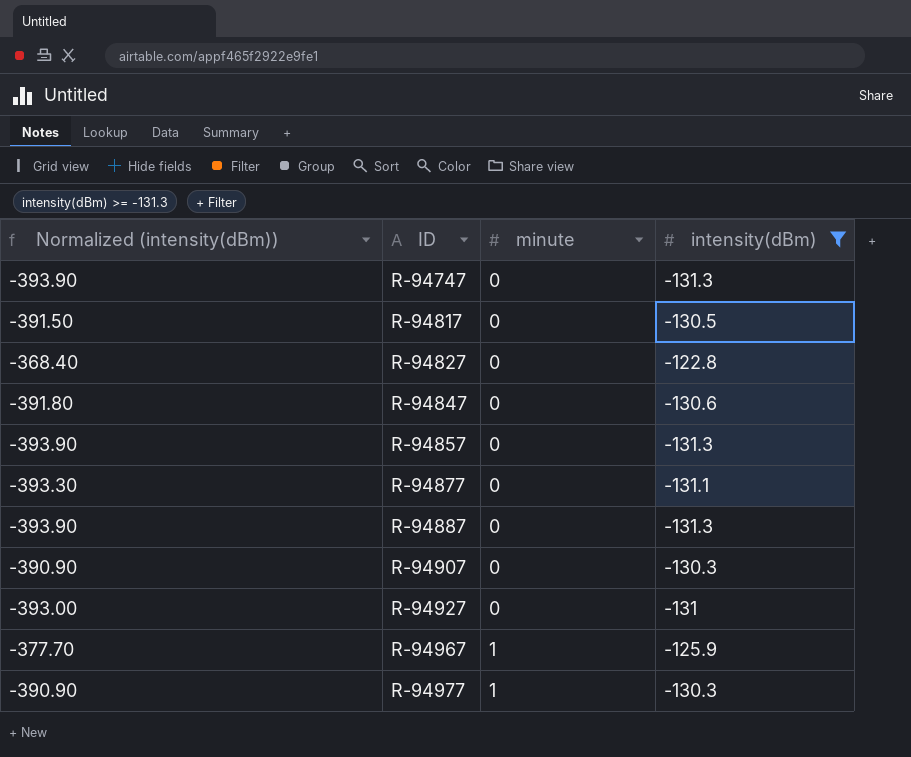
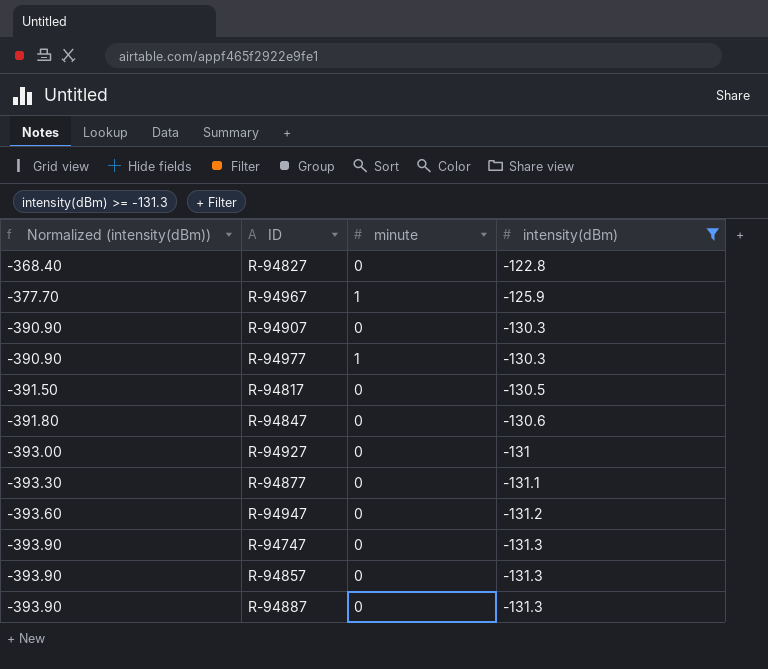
row order: ID ascending -> Normalized (intensity(dBm)) descending
row R-94947: none -> -393.60 | 0 | -131.2

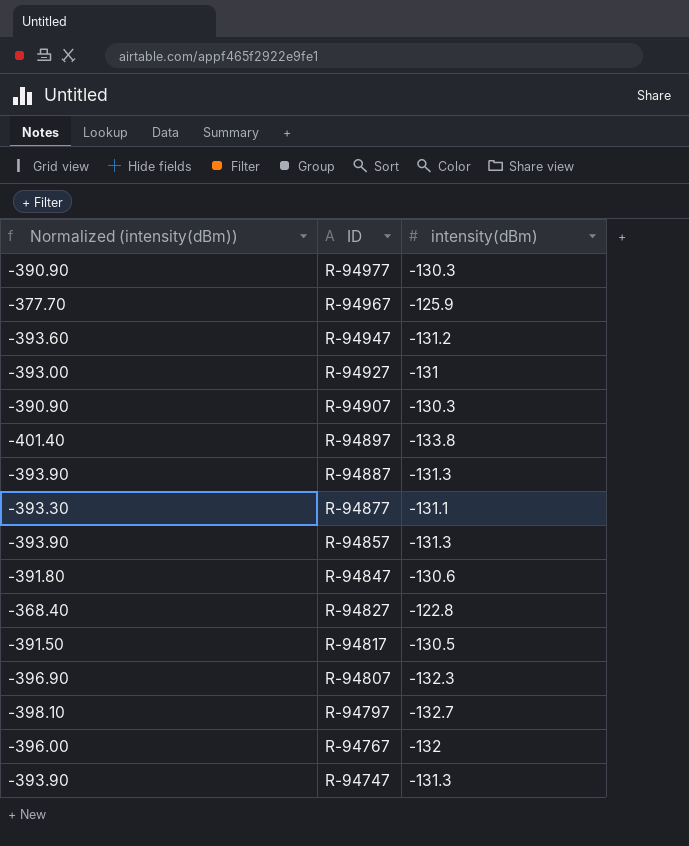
filter: intensity(dBm) >= -131.3 -> none
row order: Normalized (intensity(dBm)) descending -> ID descending
column minute | position: 3 -> none

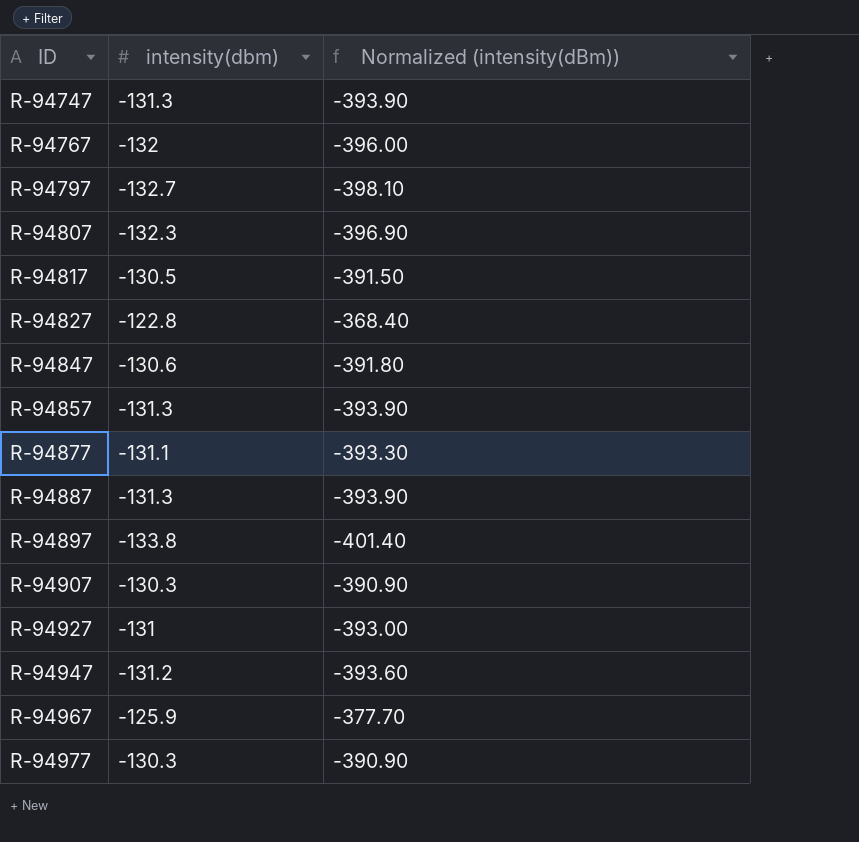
row order: ID descending -> ID ascending
column name: intensity(dBm) -> intensity(dbm)
column Normalized (intensity(dBm)) | position: 1 -> 3

